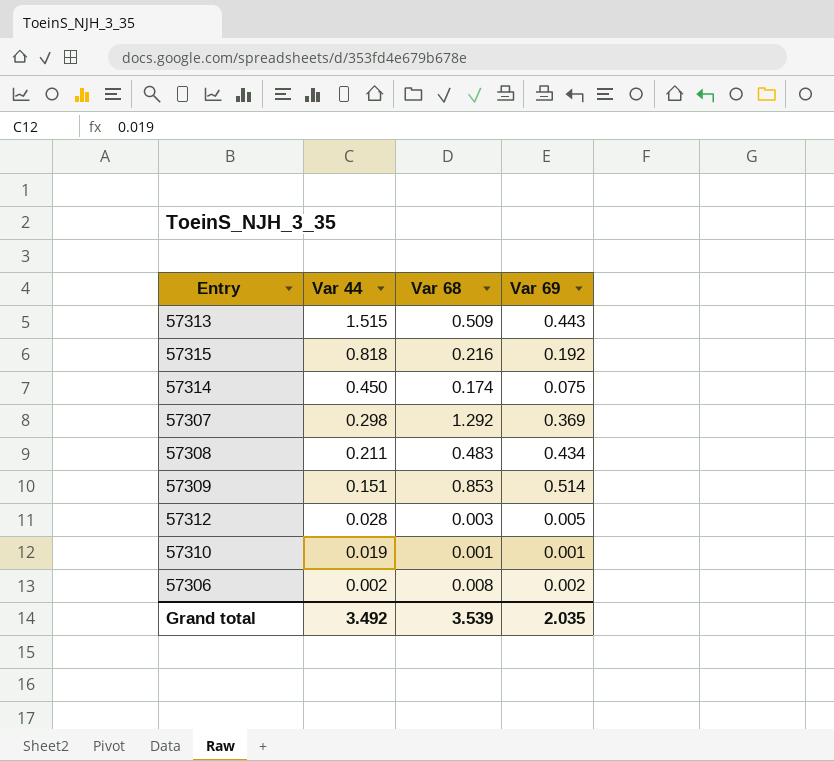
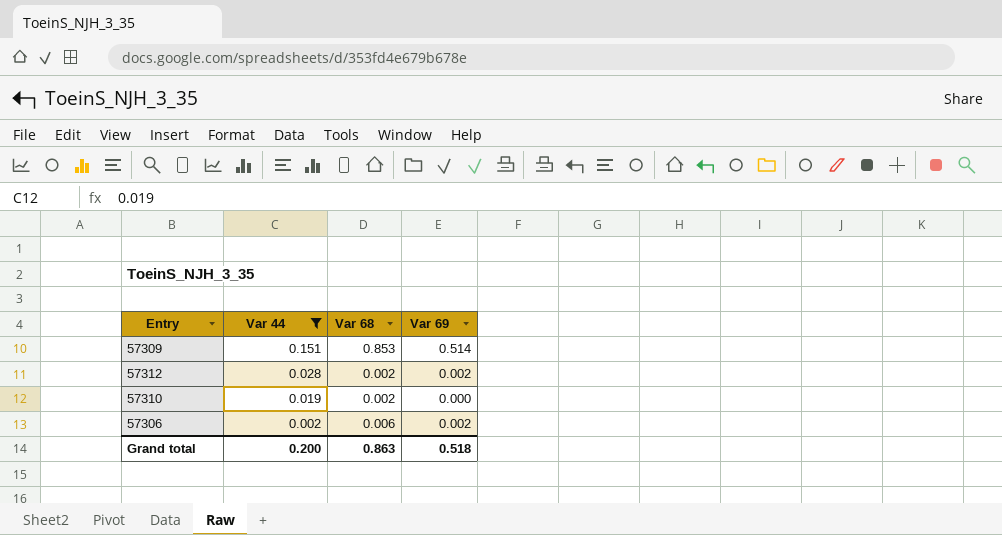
filter: none -> Var 44 <= 0.151
57312 | Var 68: 0.003 -> 0.002
57312 | Var 69: 0.005 -> 0.002
57310 | Var 68: 0.001 -> 0.002
57310 | Var 69: 0.001 -> 0.000
57306 | Var 68: 0.008 -> 0.006
Grand total | Var 44: 3.492 -> 0.200
Grand total | Var 68: 3.539 -> 0.863
Grand total | Var 69: 2.035 -> 0.518

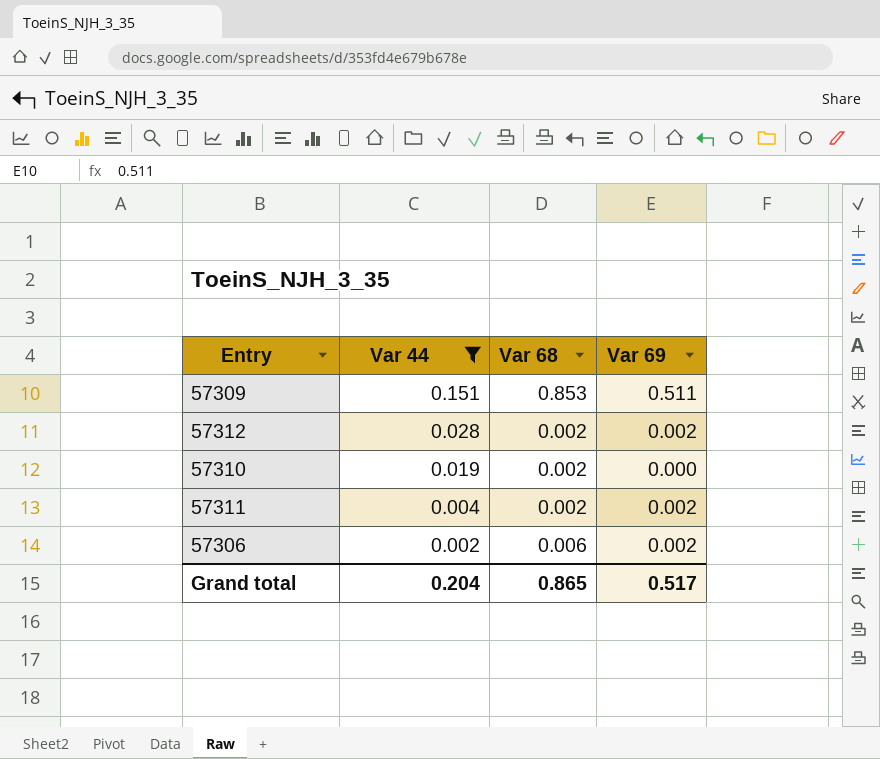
57309 | Var 69: 0.514 -> 0.511
row 57311: none -> 0.004 | 0.002 | 0.002
Grand total | Var 44: 0.200 -> 0.204
Grand total | Var 68: 0.863 -> 0.865
Grand total | Var 69: 0.518 -> 0.517

